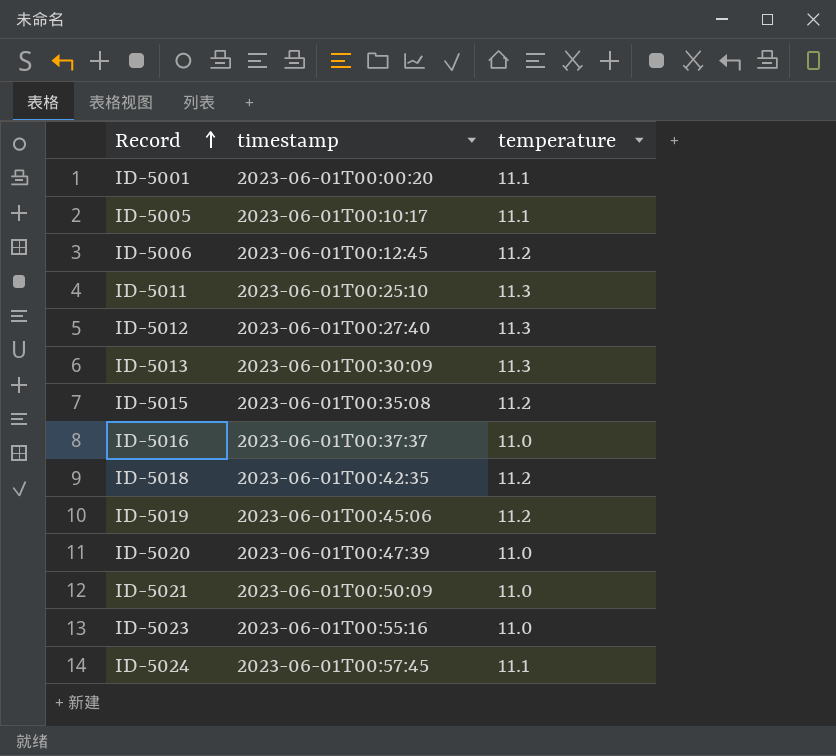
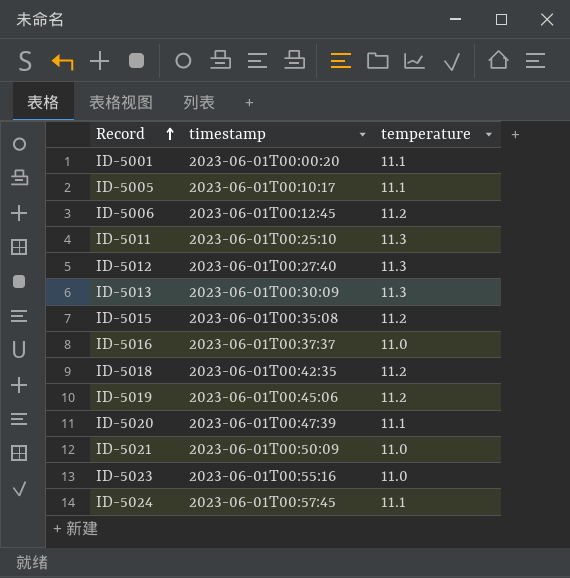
ID-5020 | temperature: 11.0 -> 11.1

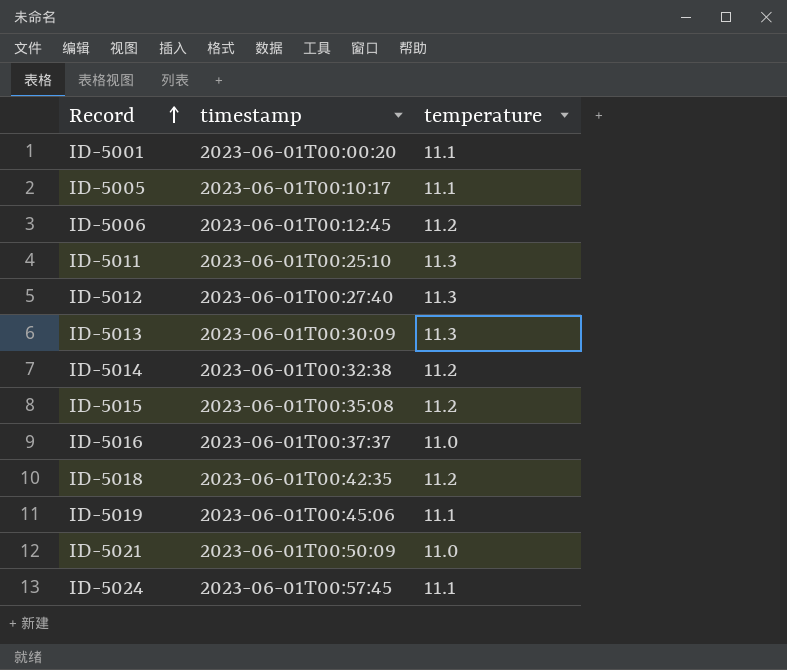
row ID-5020: 2023-06-01T00:47:39 | 11.1 -> none
row ID-5023: 2023-06-01T00:55:16 | 11.0 -> none
row ID-5014: none -> 2023-06-01T00:32:38 | 11.2
ID-5019 | temperature: 11.2 -> 11.1

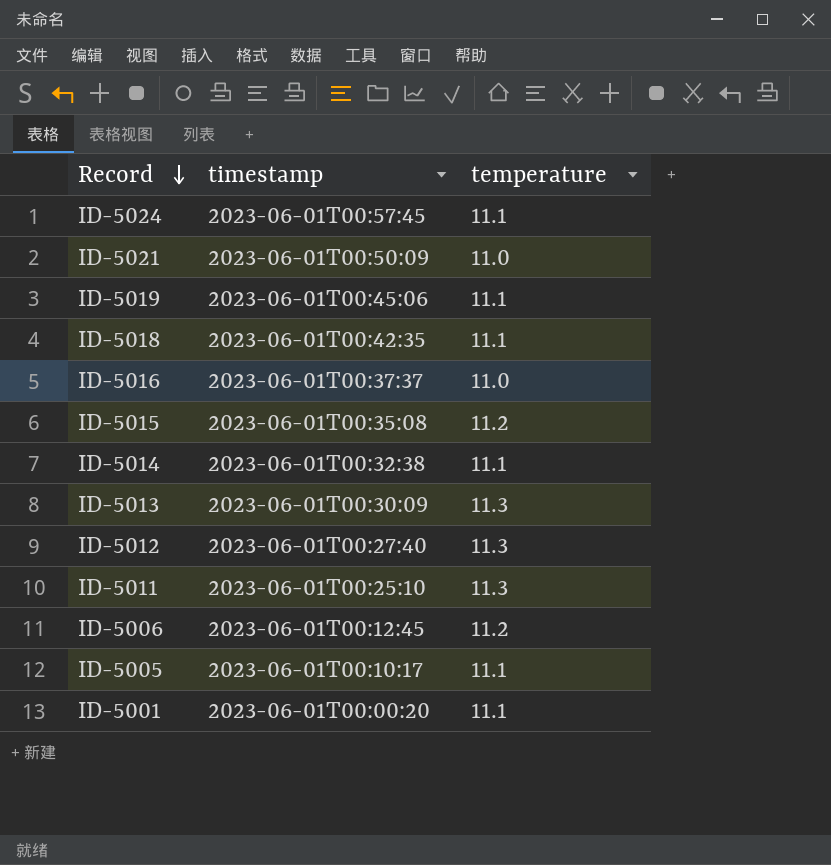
row order: Record ascending -> Record descending
ID-5018 | temperature: 11.2 -> 11.1
ID-5014 | temperature: 11.2 -> 11.1

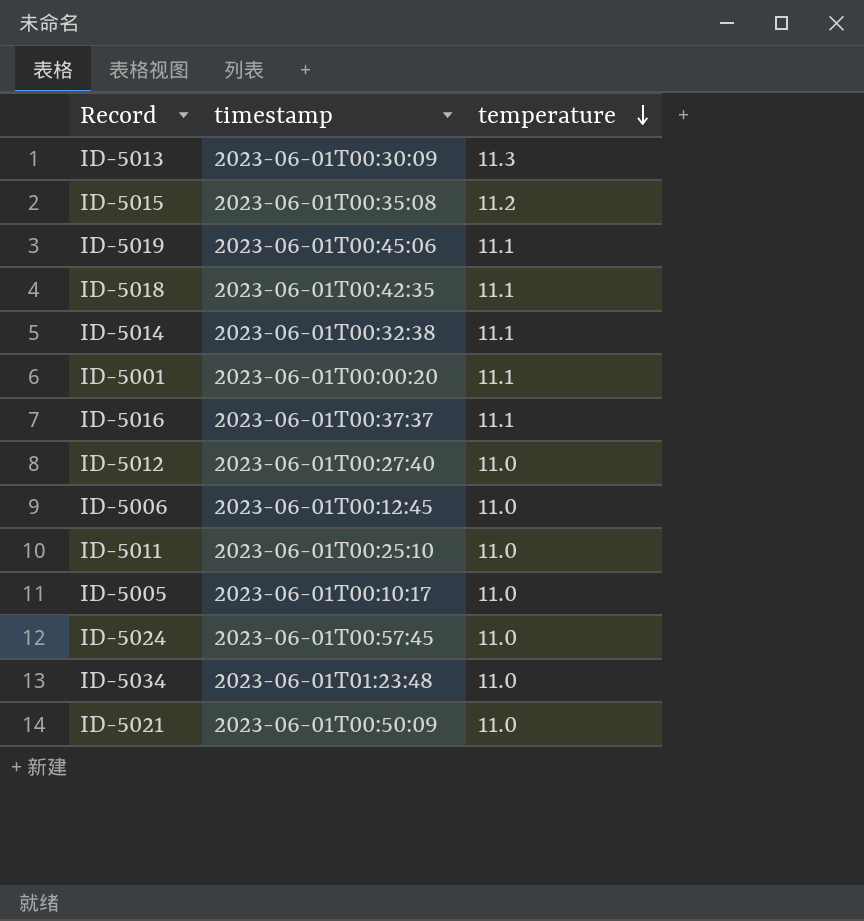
row order: Record descending -> temperature descending
ID-5016 | temperature: 11.0 -> 11.1
ID-5012 | temperature: 11.3 -> 11.0
ID-5006 | temperature: 11.2 -> 11.0
ID-5011 | temperature: 11.3 -> 11.0
ID-5005 | temperature: 11.1 -> 11.0
ID-5024 | temperature: 11.1 -> 11.0
row ID-5034: none -> 2023-06-01T01:23:48 | 11.0

